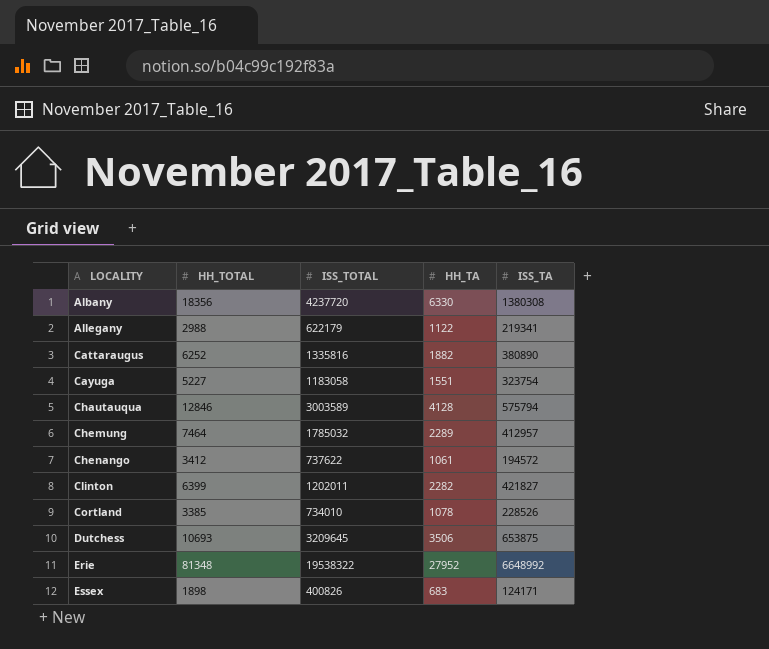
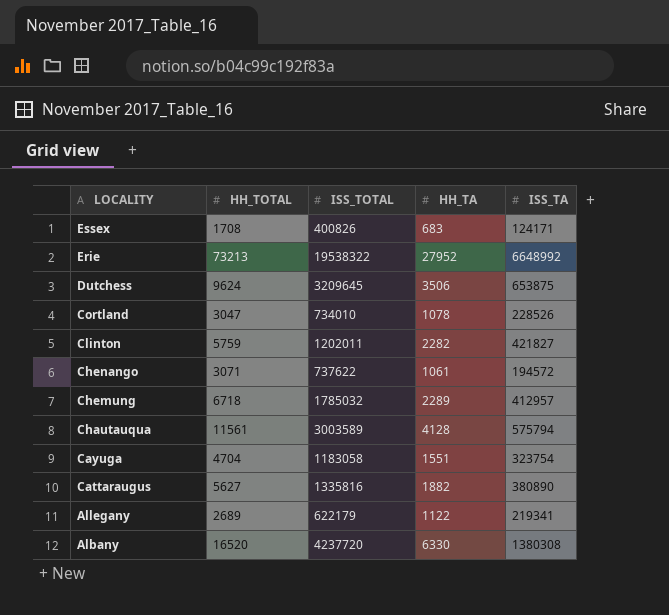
row order: LOCALITY ascending -> LOCALITY descending
Essex | HH_TOTAL: 1898 -> 1708
Erie | HH_TOTAL: 81348 -> 73213
Dutchess | HH_TOTAL: 10693 -> 9624
Cortland | HH_TOTAL: 3385 -> 3047
Clinton | HH_TOTAL: 6399 -> 5759
Chenango | HH_TOTAL: 3412 -> 3071
Chemung | HH_TOTAL: 7464 -> 6718
Chautauqua | HH_TOTAL: 12846 -> 11561
Cayuga | HH_TOTAL: 5227 -> 4704
Cattaraugus | HH_TOTAL: 6252 -> 5627
Allegany | HH_TOTAL: 2988 -> 2689
Albany | HH_TOTAL: 18356 -> 16520

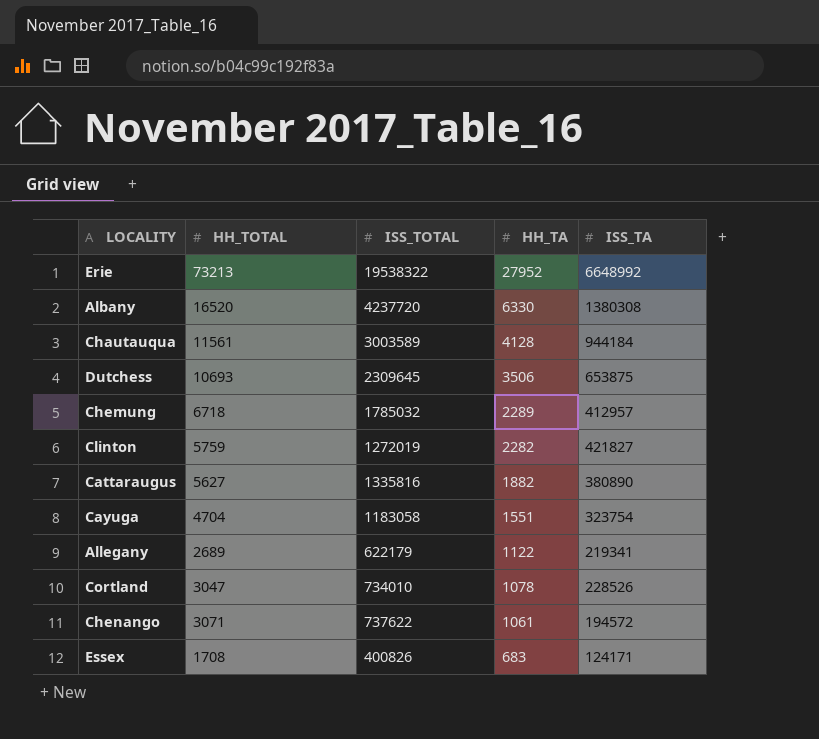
row order: LOCALITY descending -> HH_TA descending
Chautauqua | ISS_TA: 575794 -> 944184
Dutchess | HH_TOTAL: 9624 -> 10693
Dutchess | ISS_TOTAL: 3209645 -> 2309645
Clinton | ISS_TOTAL: 1202011 -> 1272019

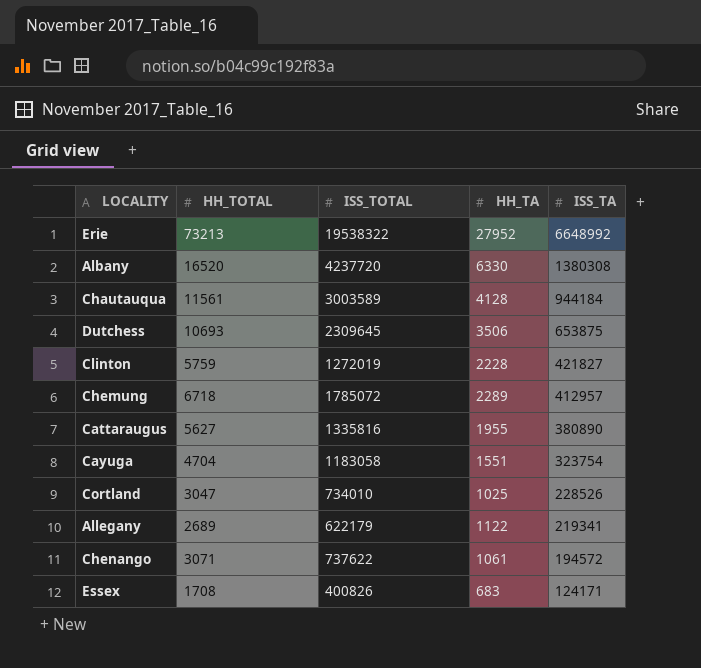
row order: HH_TA descending -> ISS_TA descending
Clinton | HH_TA: 2282 -> 2228
Chemung | ISS_TOTAL: 1785032 -> 1785072
Cattaraugus | HH_TA: 1882 -> 1955
Cortland | HH_TA: 1078 -> 1025

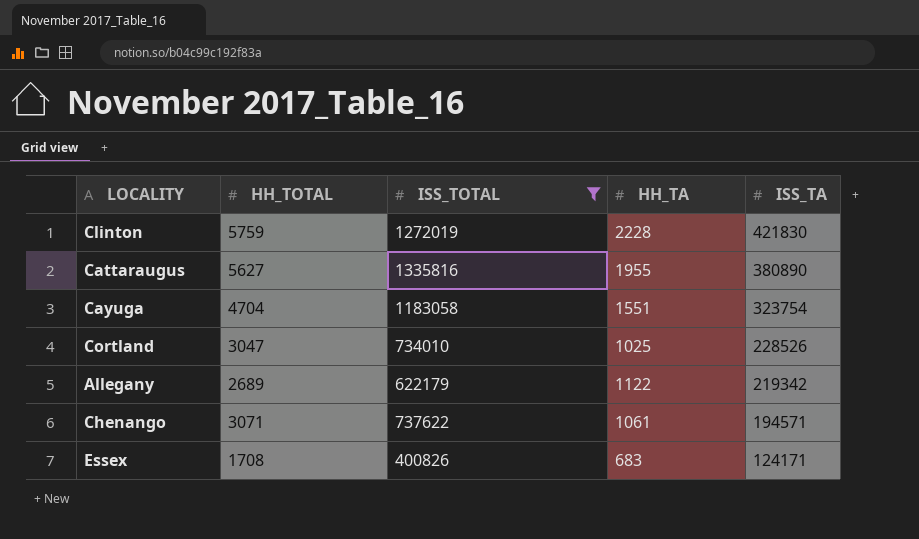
filter: none -> ISS_TOTAL <= 1335816
Clinton | ISS_TA: 421827 -> 421830
Allegany | ISS_TA: 219341 -> 219342
Chenango | ISS_TA: 194572 -> 194571

